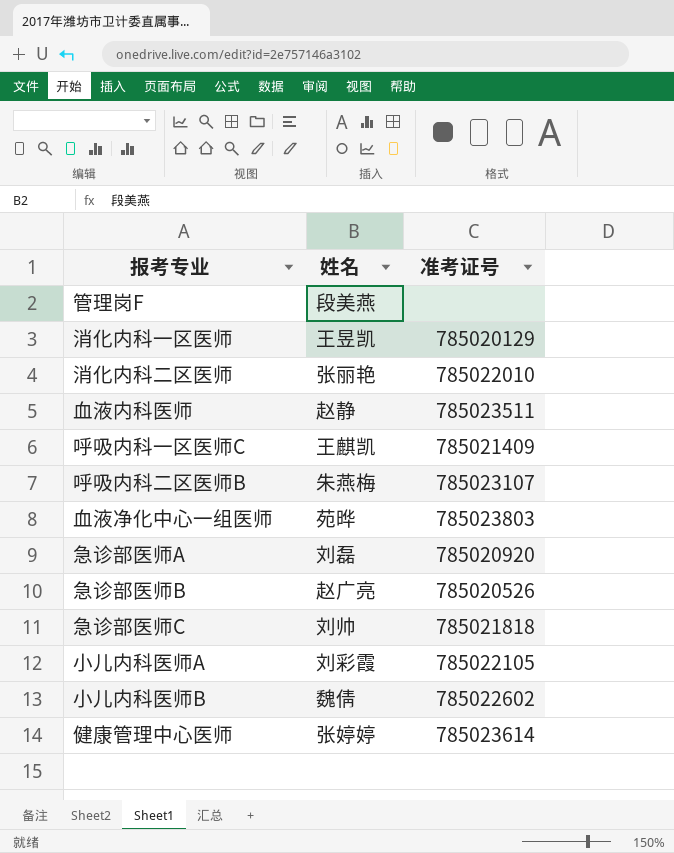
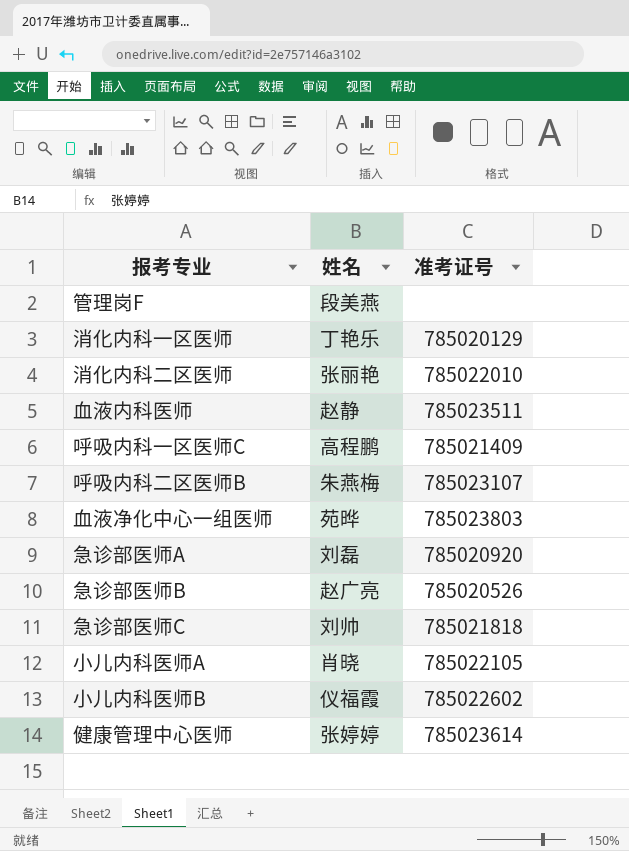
消化内科一区医师 | 姓名: 王昱凯 -> 丁艳乐
呼吸内科一区医师C | 姓名: 王麒凯 -> 高程鹏
小儿内科医师A | 姓名: 刘彩霞 -> 肖晓
小儿内科医师B | 姓名: 魏倩 -> 仪福霞

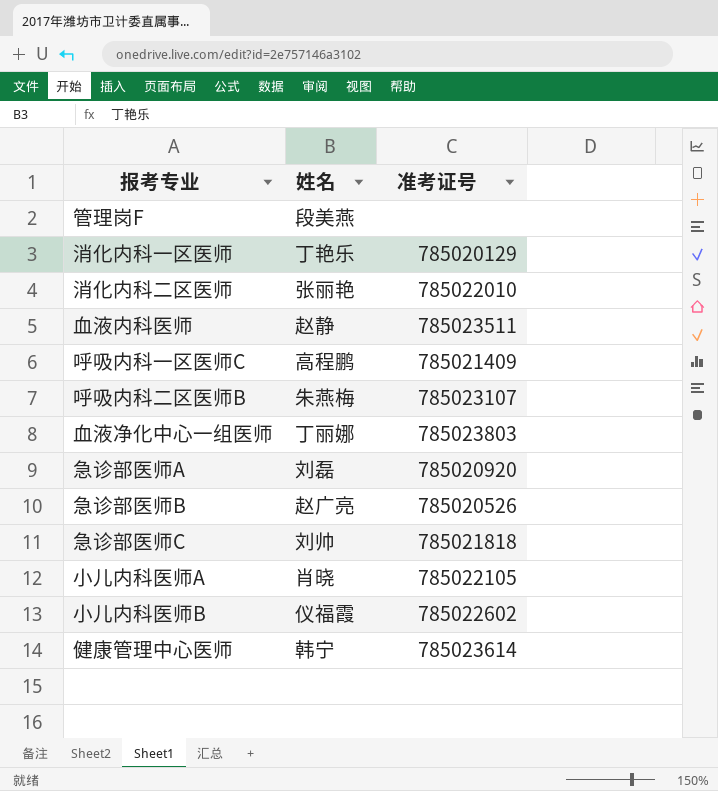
血液净化中心一组医师 | 姓名: 苑晔 -> 丁丽娜
健康管理中心医师 | 姓名: 张婷婷 -> 韩宁

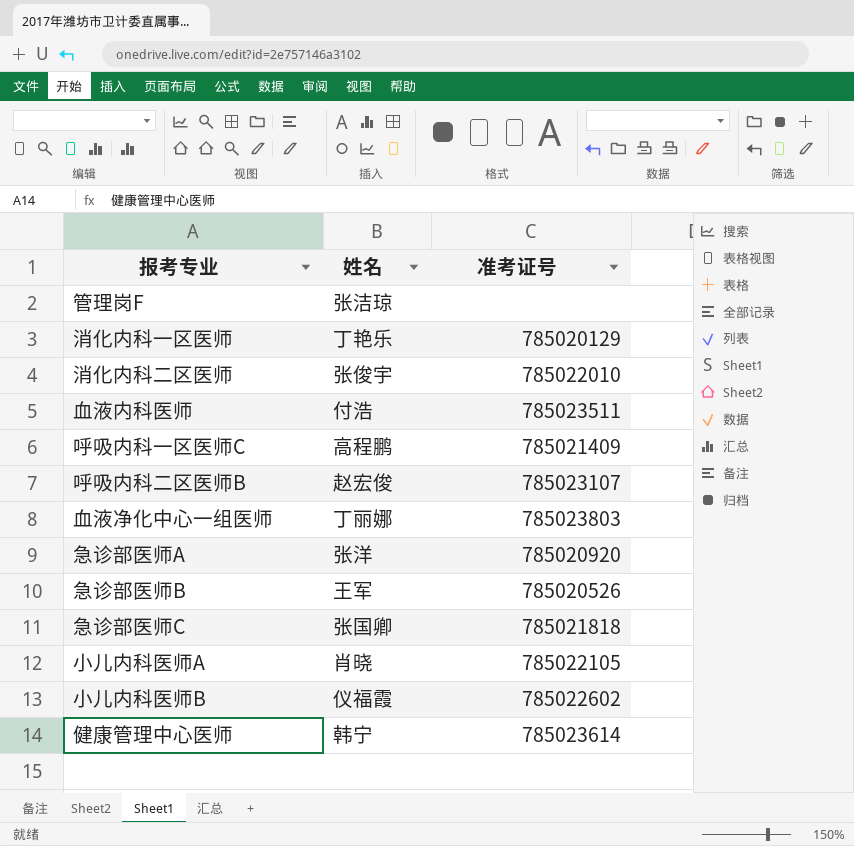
管理岗F | 姓名: 段美燕 -> 张洁琼
消化内科二区医师 | 姓名: 张丽艳 -> 张俊宇
血液内科医师 | 姓名: 赵静 -> 付浩
呼吸内科二区医师B | 姓名: 朱燕梅 -> 赵宏俊
急诊部医师A | 姓名: 刘磊 -> 张洋
急诊部医师B | 姓名: 赵广亮 -> 王军
急诊部医师C | 姓名: 刘帅 -> 张国卿

